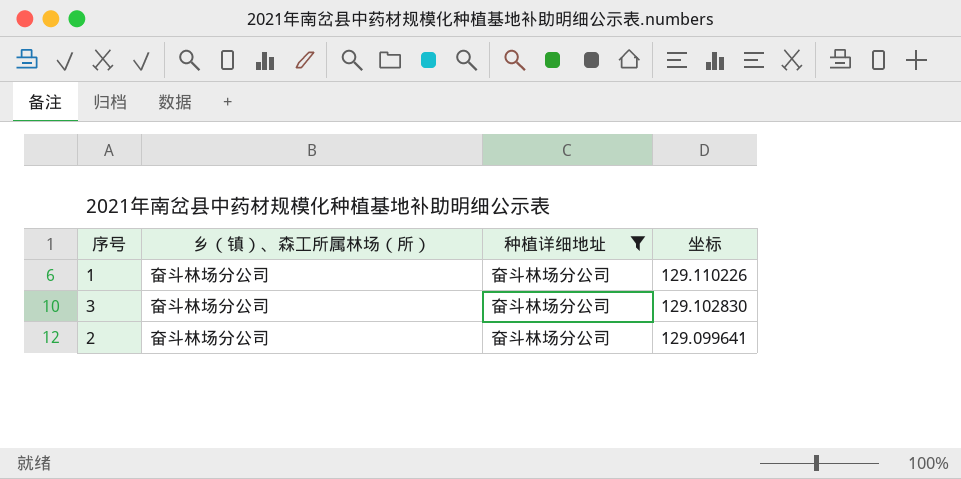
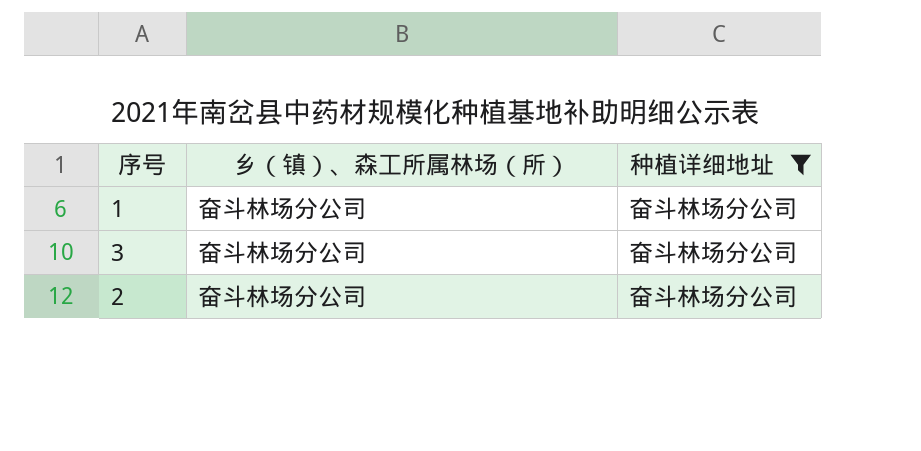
column 坐标 | position: 4 -> none

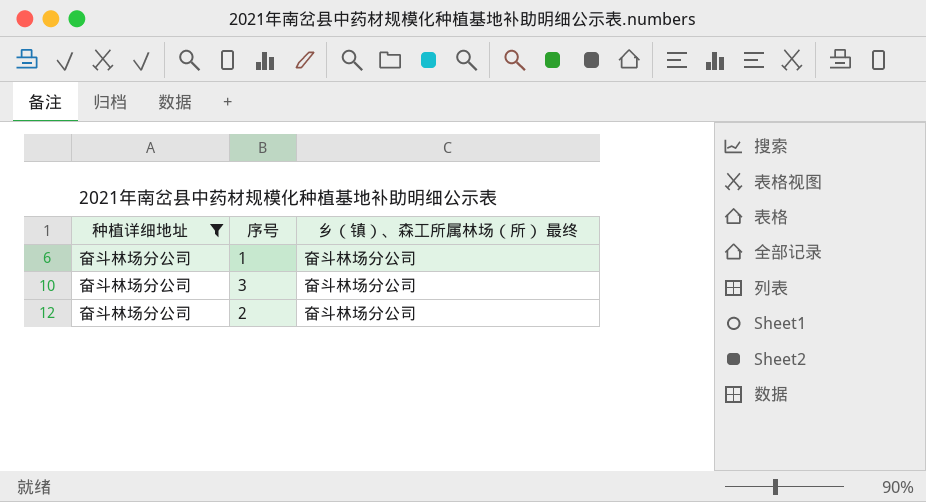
column 种植详细地址 | position: 3 -> 1
column name: 乡（镇）、森工所属林场（所） -> 乡（镇）、森工所属林场（所） 最终

